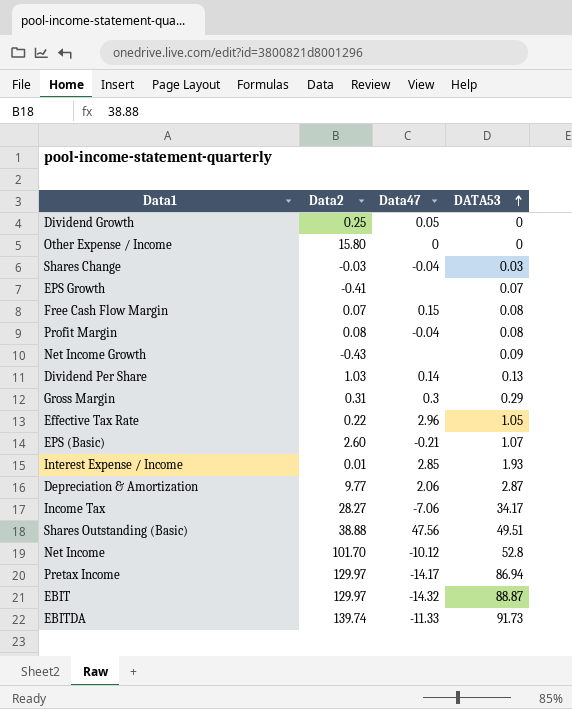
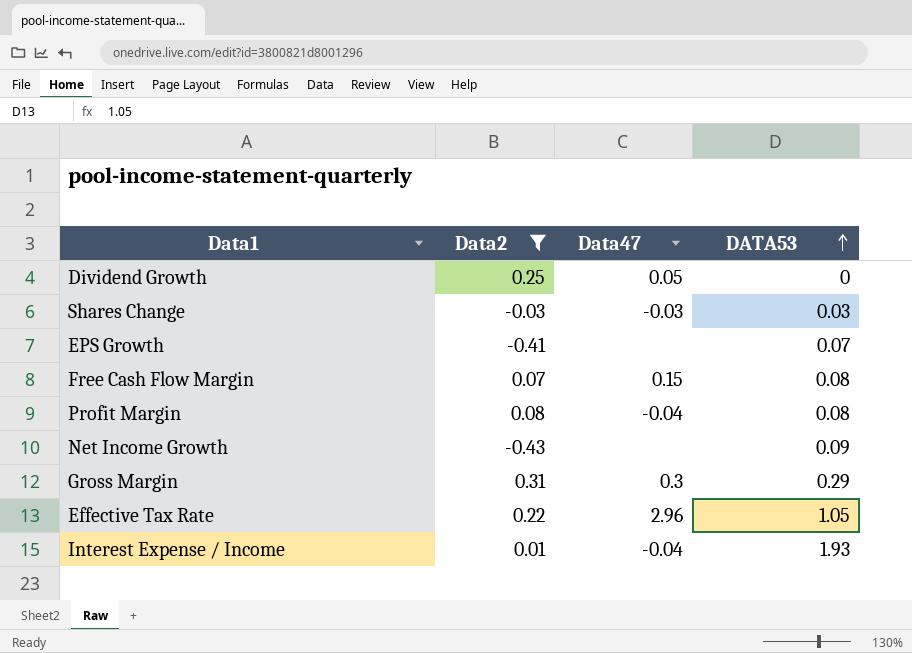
filter: none -> Data2 <= 0.31
Shares Change | Data47: -0.04 -> -0.03
Interest Expense / Income | Data47: 2.85 -> -0.04

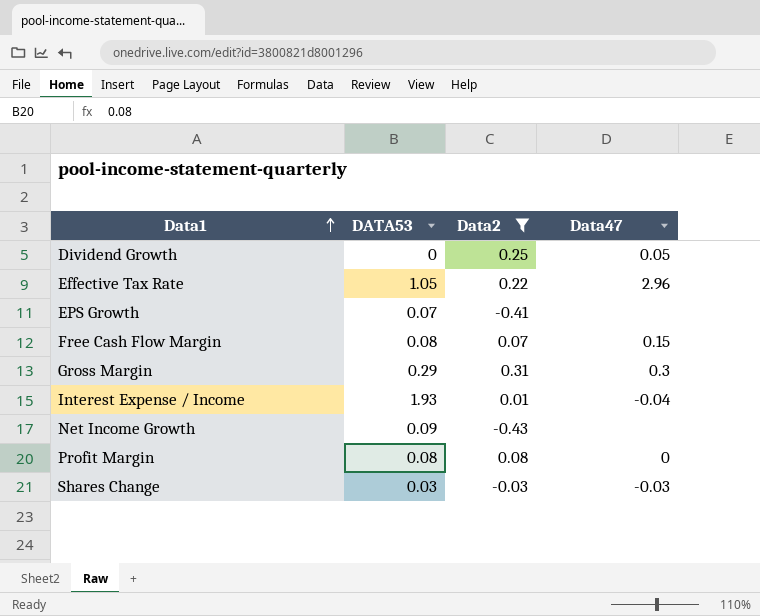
row order: DATA53 ascending -> Data1 ascending
column DATA53 | position: 4 -> 2
Profit Margin | Data47: -0.04 -> 0

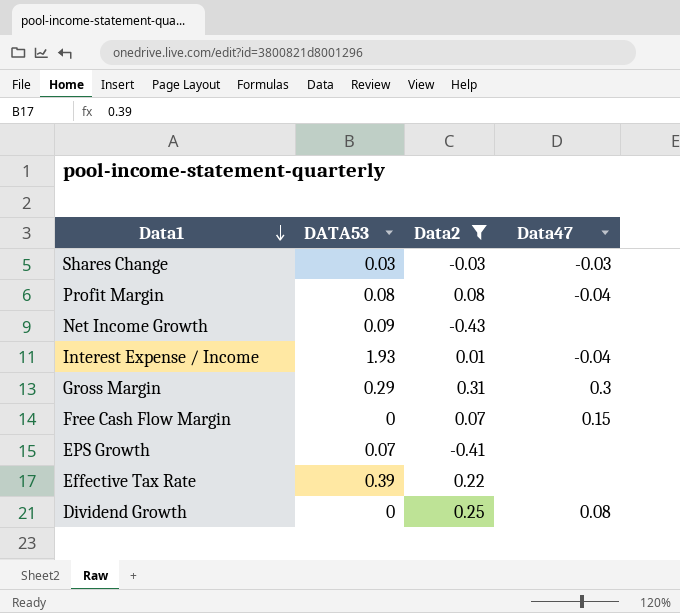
row order: Data1 ascending -> Data1 descending
Profit Margin | Data47: 0 -> -0.04
Free Cash Flow Margin | DATA53: 0.08 -> 0
Effective Tax Rate | DATA53: 1.05 -> 0.39
Effective Tax Rate | Data47: 2.96 -> none
Dividend Growth | Data47: 0.05 -> 0.08

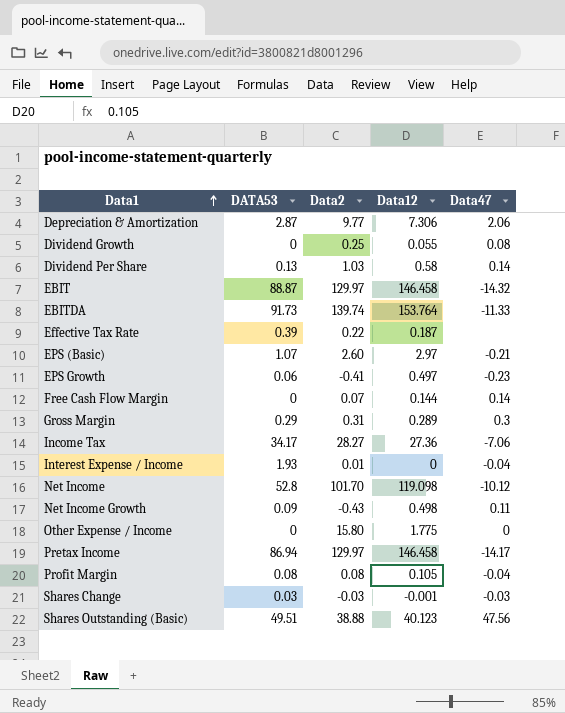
filter: Data2 <= 0.31 -> none
row order: Data1 descending -> Data1 ascending
column Data12 | position: none -> 4
EPS Growth | DATA53: 0.07 -> 0.06
EPS Growth | Data47: none -> -0.23
Free Cash Flow Margin | Data47: 0.15 -> 0.14
Net Income Growth | Data47: none -> 0.11

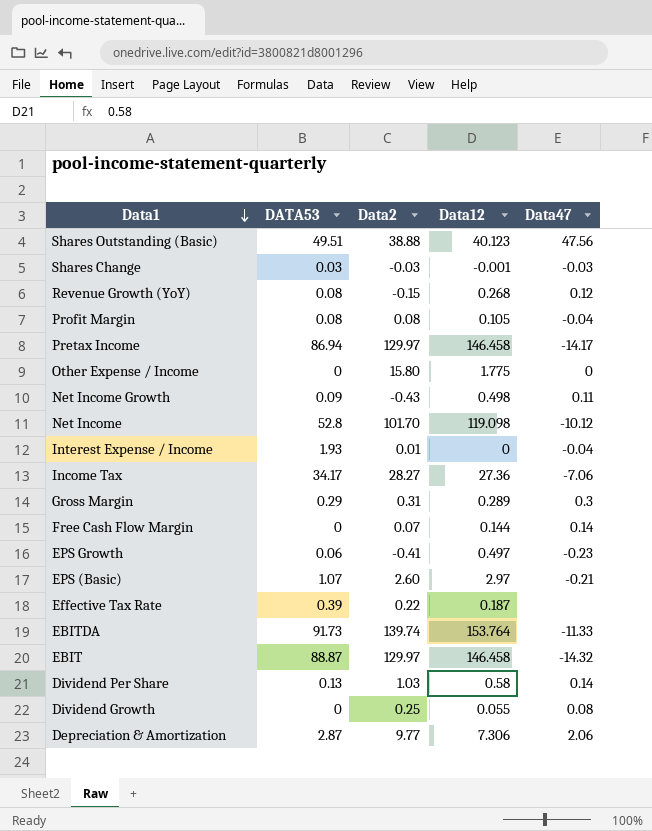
row order: Data1 ascending -> Data1 descending
row Revenue Growth (YoY): none -> 0.08 | -0.15 | 0.268 | 0.12

